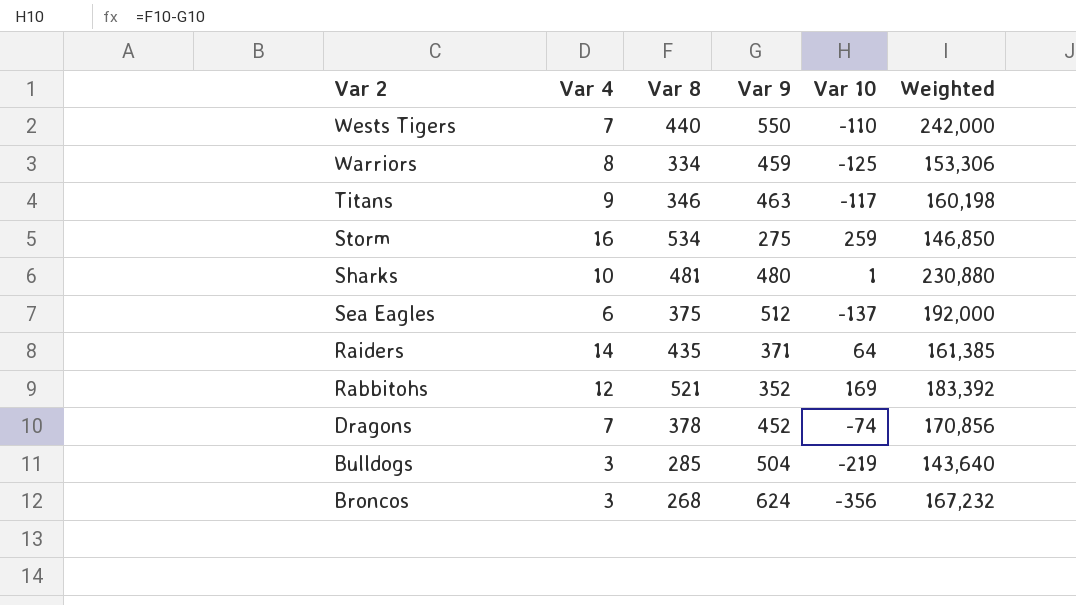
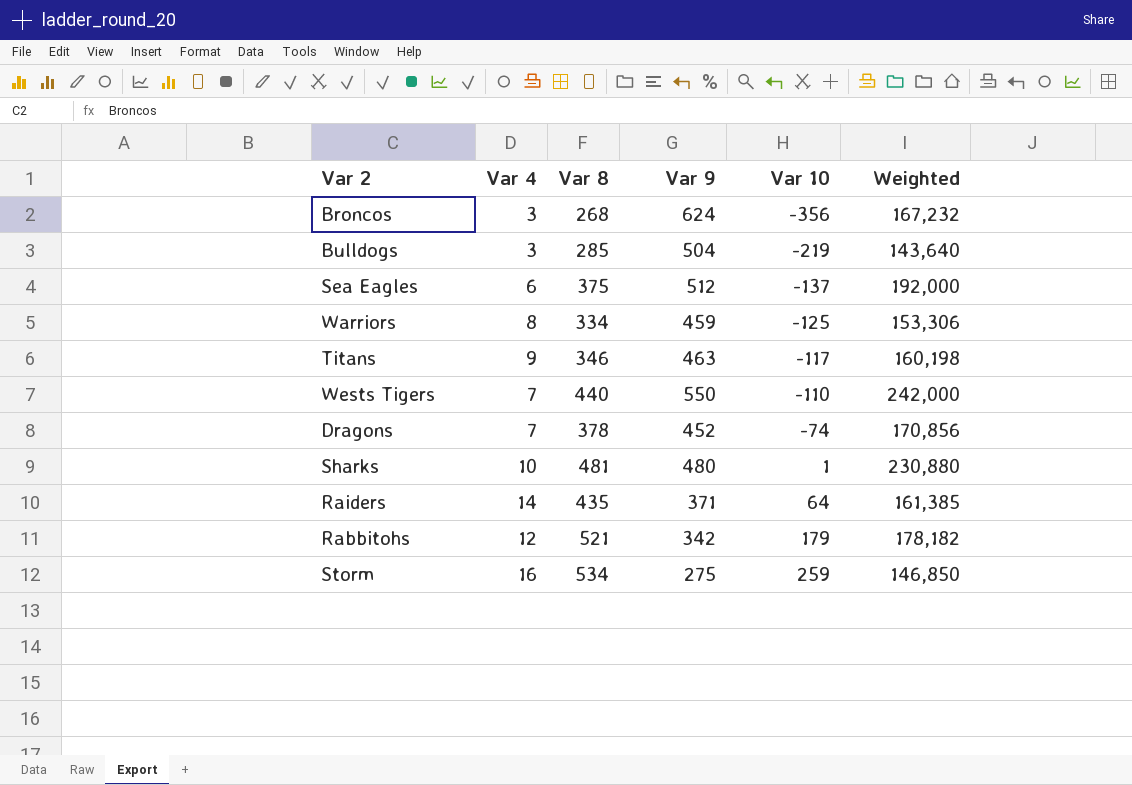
row order: Var 2 descending -> Var 10 ascending
Rabbitohs | Var 9: 352 -> 342
Rabbitohs | Var 10: 169 -> 179
Rabbitohs | Weighted: 183,392 -> 178,182

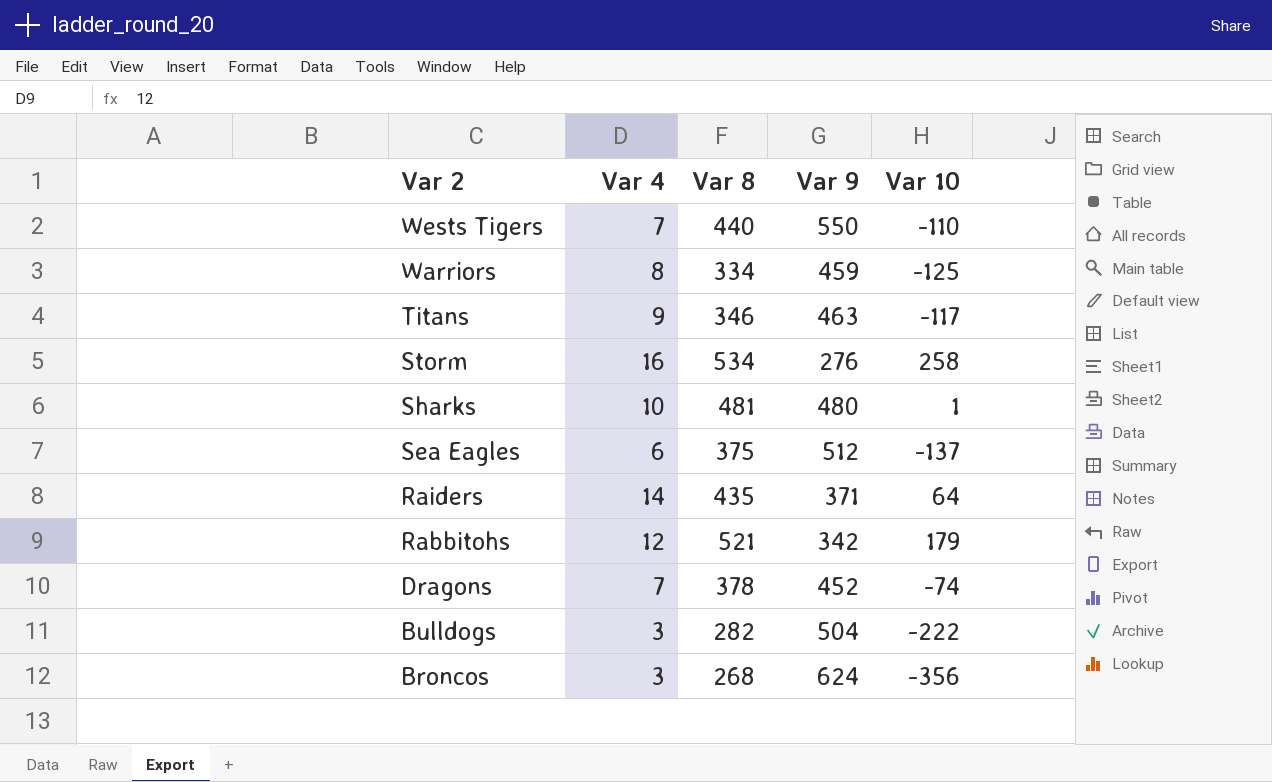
row order: Var 10 ascending -> Var 2 descending
column Weighted | formula: [Var 8] * [Var 9] -> none
Storm | Var 9: 275 -> 276
Storm | Var 10: 259 -> 258
Bulldogs | Var 8: 285 -> 282
Bulldogs | Var 10: -219 -> -222

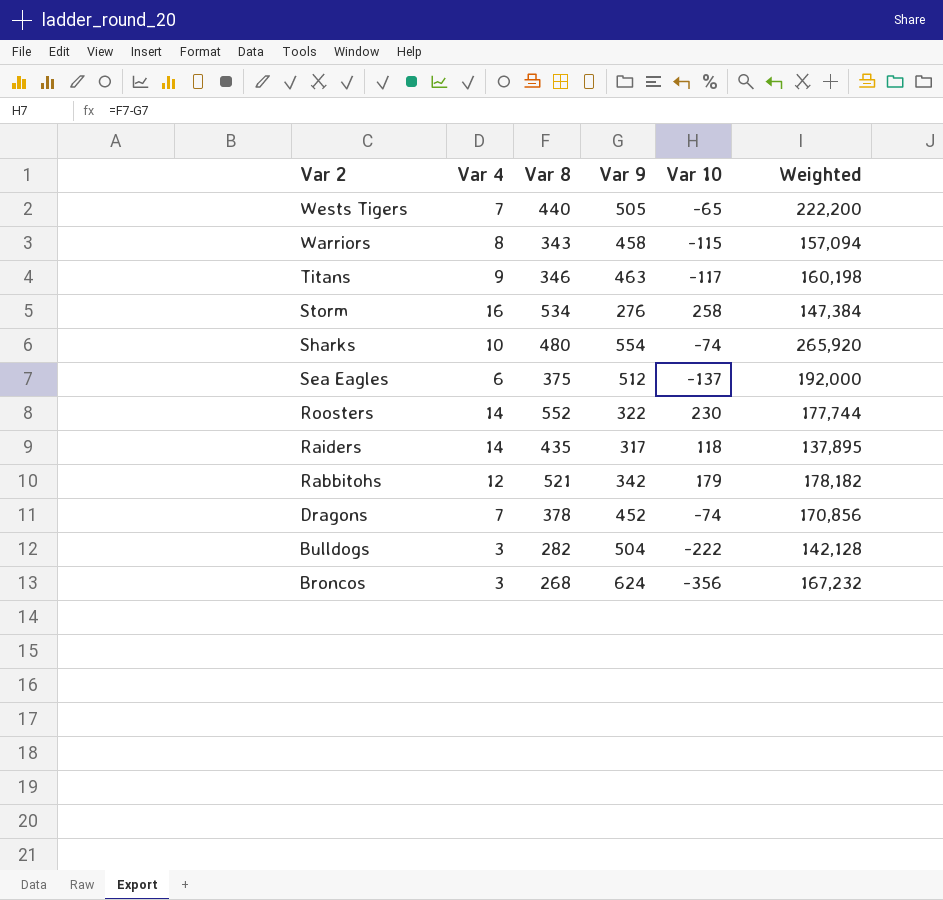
column Weighted | formula: none -> [Var 8] * [Var 9]
Wests Tigers | Var 9: 550 -> 505
Wests Tigers | Var 10: -110 -> -65
Warriors | Var 8: 334 -> 343
Warriors | Var 9: 459 -> 458
Warriors | Var 10: -125 -> -115
Sharks | Var 8: 481 -> 480
Sharks | Var 9: 480 -> 554
Sharks | Var 10: 1 -> -74
row Roosters: none -> 14 | 552 | 322 | 230 | 177,744
Raiders | Var 9: 371 -> 317
Raiders | Var 10: 64 -> 118

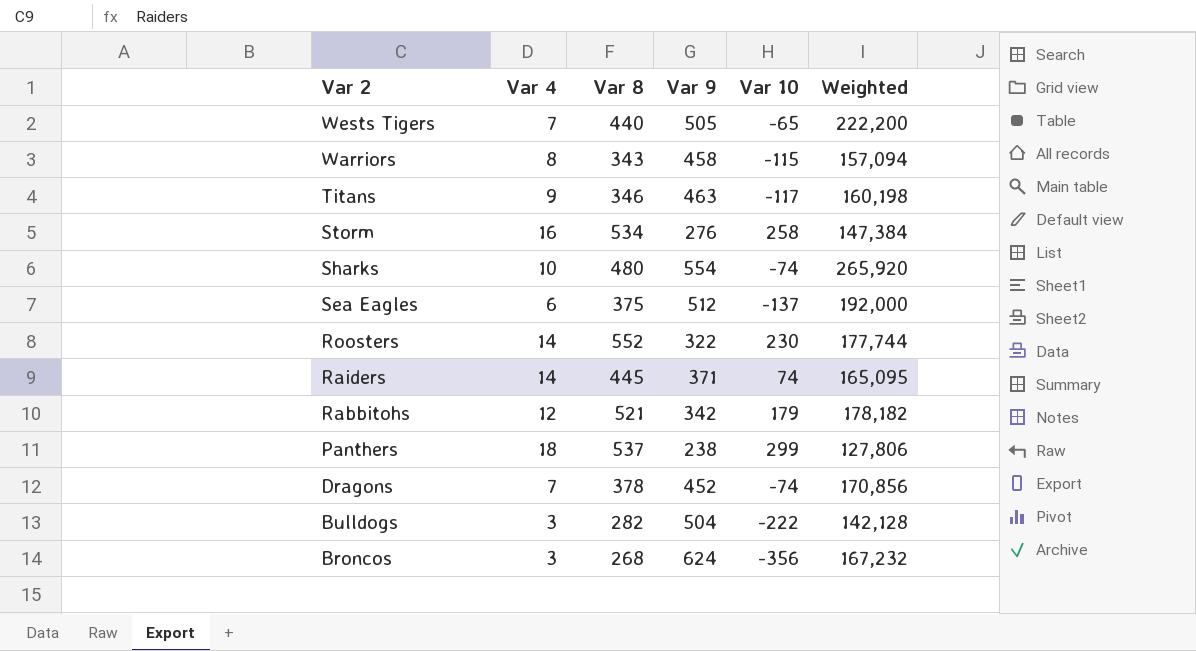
Raiders | Var 8: 435 -> 445
Raiders | Var 9: 317 -> 371
Raiders | Var 10: 118 -> 74
Raiders | Weighted: 137,895 -> 165,095
row Panthers: none -> 18 | 537 | 238 | 299 | 127,806

